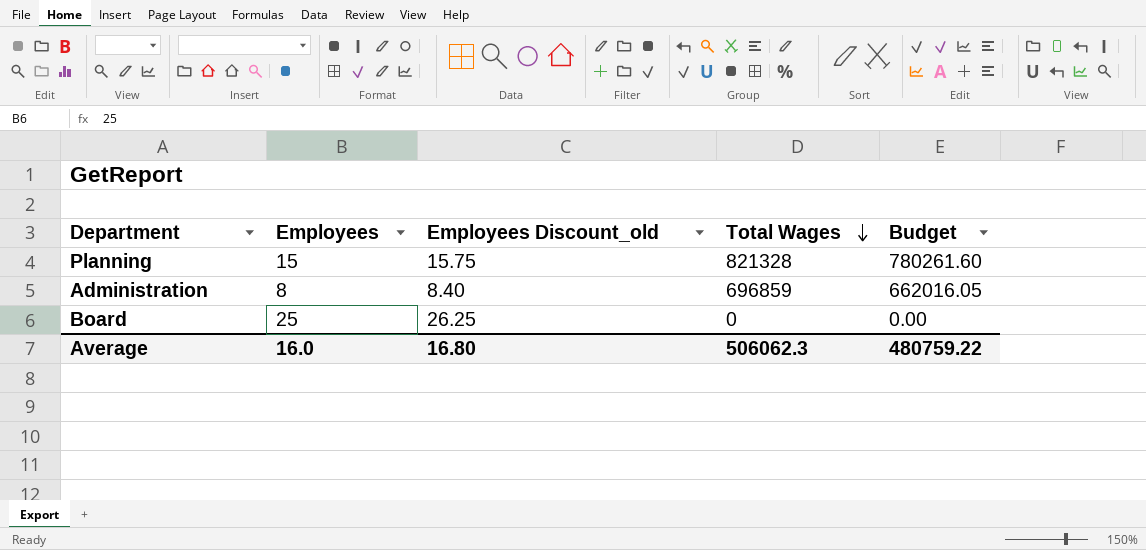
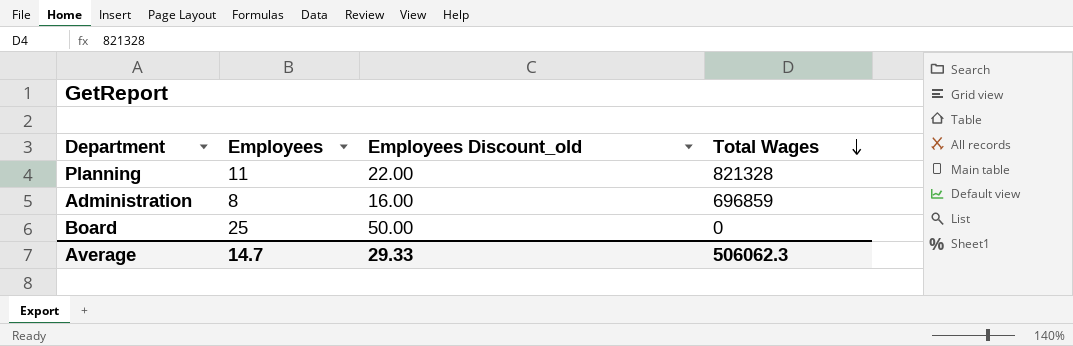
column Budget | formula: [Total Wages] * 0.95 -> none
column Employees Discount_old | formula: [Employees] * 1.05 -> [Employees] * 2
Planning | Employees: 15 -> 11
Average | Employees: 16.0 -> 14.7
Average | Employees Discount_old: 16.80 -> 29.33

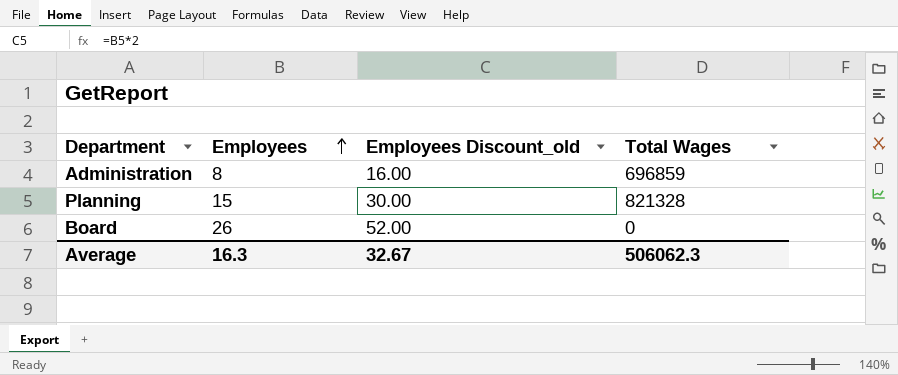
row order: Total Wages descending -> Employees ascending
Planning | Employees: 11 -> 15
Planning | Employees Discount_old: 22.00 -> 30.00
Board | Employees: 25 -> 26
Board | Employees Discount_old: 50.00 -> 52.00
Average | Employees: 14.7 -> 16.3
Average | Employees Discount_old: 29.33 -> 32.67

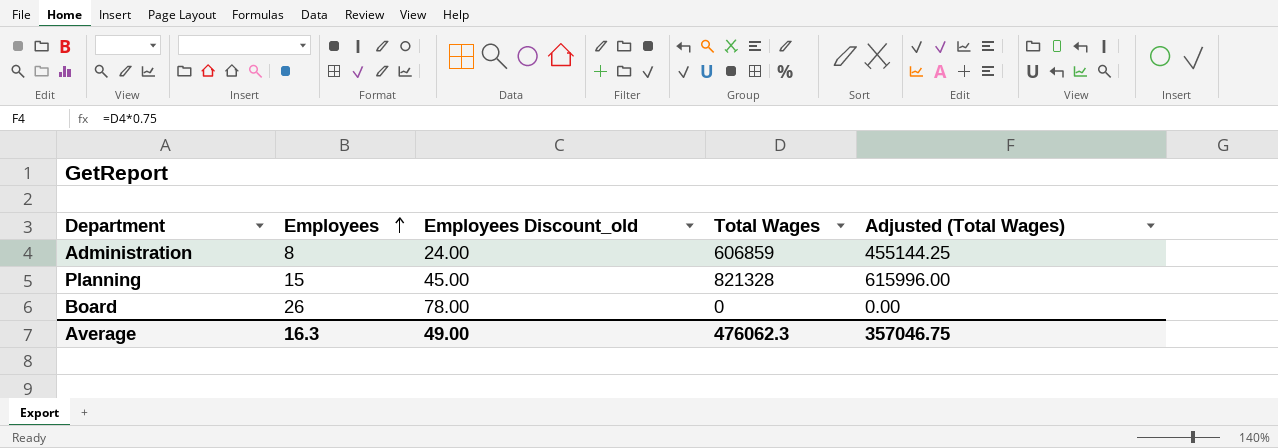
column Employees Discount_old | formula: [Employees] * 2 -> [Employees] * 3
column Adjusted (Total Wages) | formula: none -> [Total Wages] * 0.75
Administration | Total Wages: 696859 -> 606859
Average | Employees Discount_old: 32.67 -> 49.00
Average | Total Wages: 506062.3 -> 476062.3

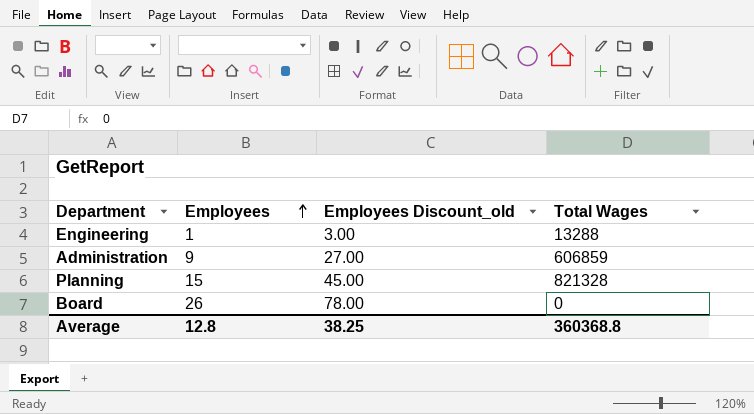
column Adjusted (Total Wages) | formula: [Total Wages] * 0.75 -> none
row Engineering: none -> 1 | 3.00 | 13288
Administration | Employees: 8 -> 9
Administration | Employees Discount_old: 24.00 -> 27.00
Average | Employees: 16.3 -> 12.8
Average | Employees Discount_old: 49.00 -> 38.25
Average | Total Wages: 476062.3 -> 360368.8

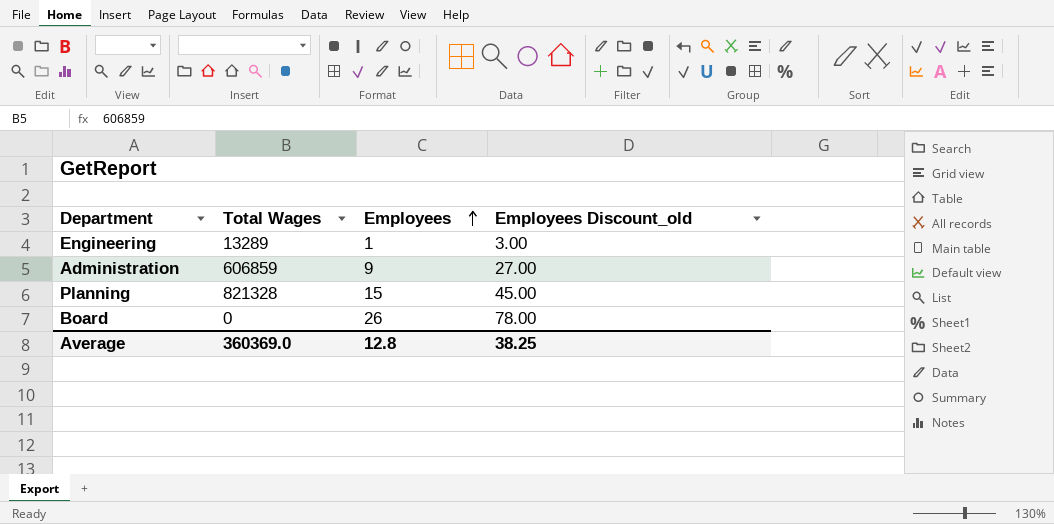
column Total Wages | position: 4 -> 2
Engineering | Total Wages: 13288 -> 13289
Average | Total Wages: 360368.8 -> 360369.0

